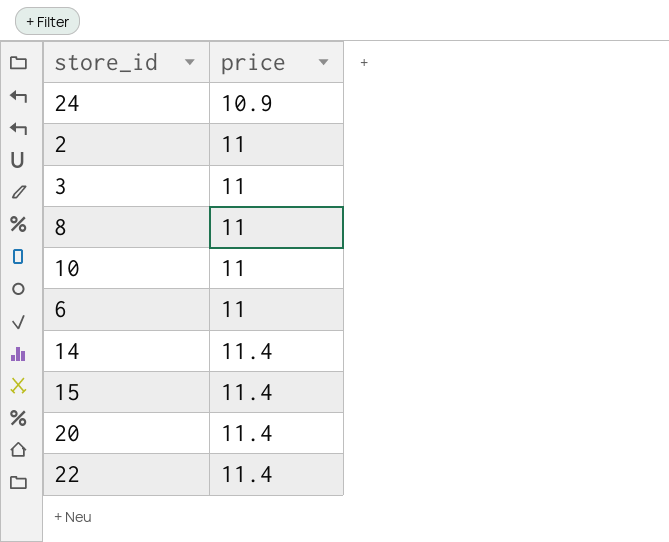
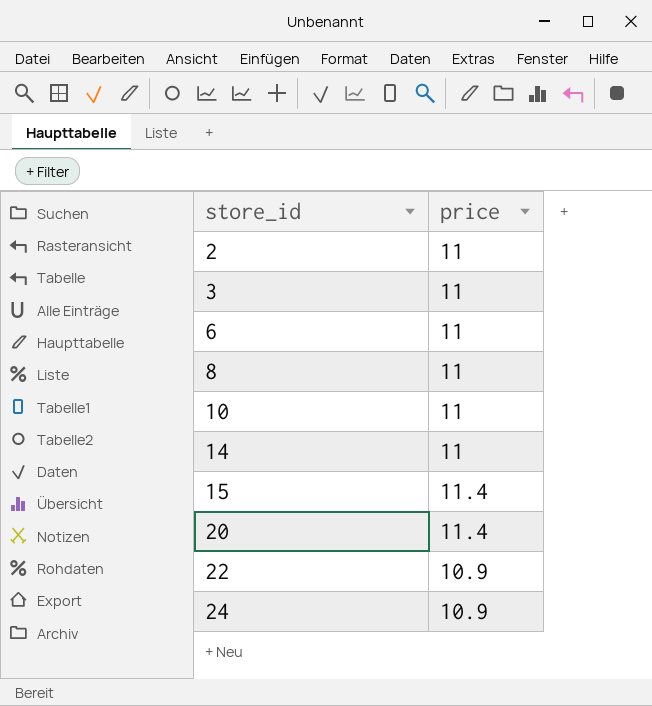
row order: price ascending -> store_id ascending
14 | price: 11.4 -> 11
22 | price: 11.4 -> 10.9

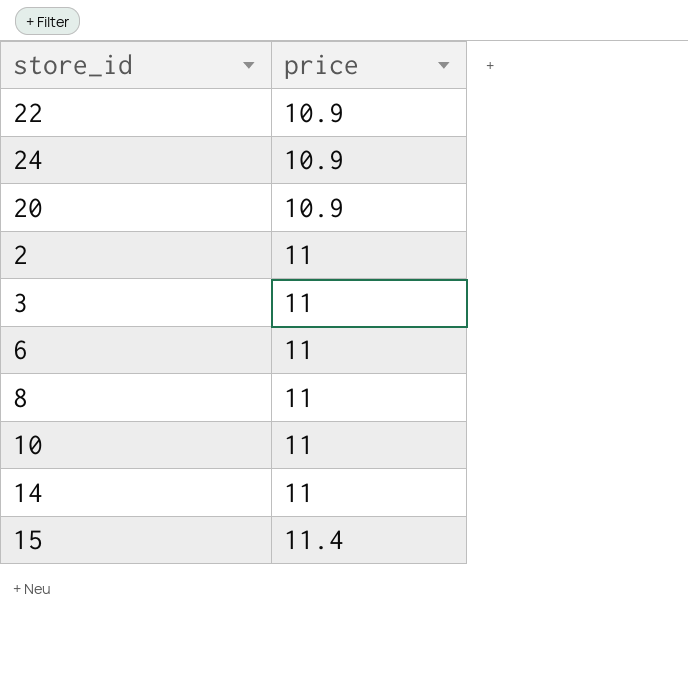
row order: store_id ascending -> price ascending
20 | price: 11.4 -> 10.9

